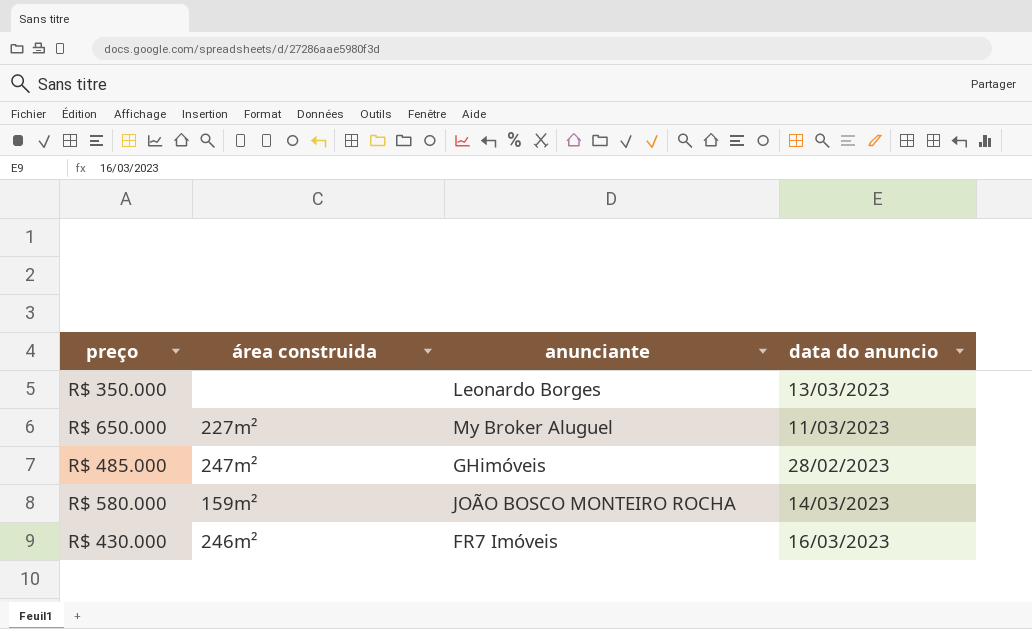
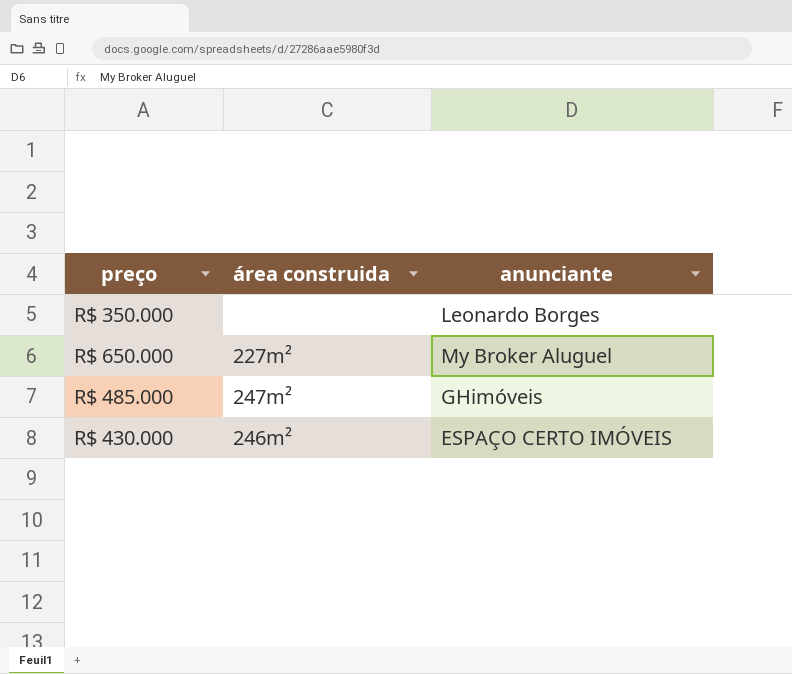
column data do anuncio | position: 4 -> none
row R$ 580.000: 159m² | JOÃO BOSCO MONTEIRO ROCHA | 14/03/2023 -> none
R$ 430.000 | anunciante: FR7 Imóveis -> ESPAÇO CERTO IMÓVEIS

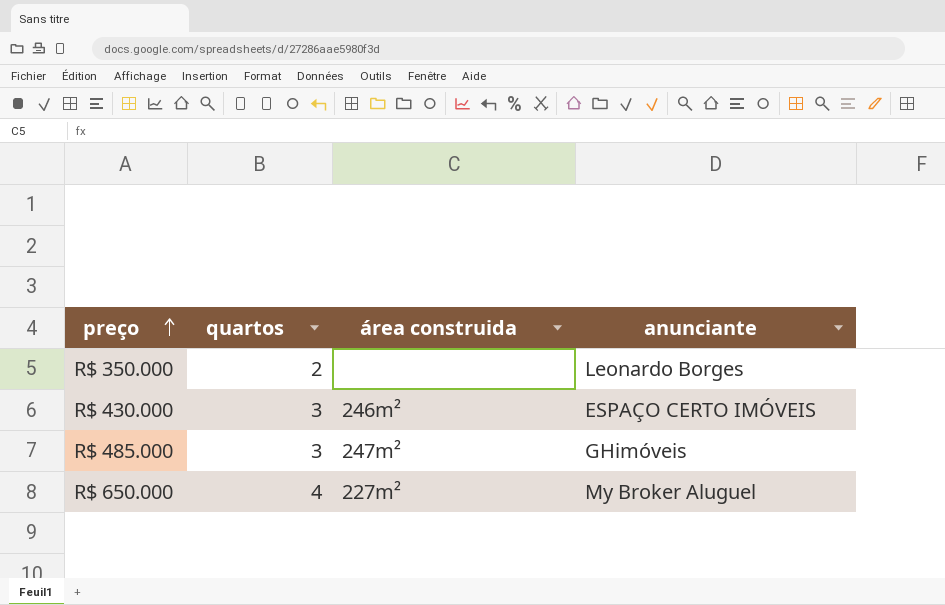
row order: none -> preço ascending
column quartos | position: none -> 2

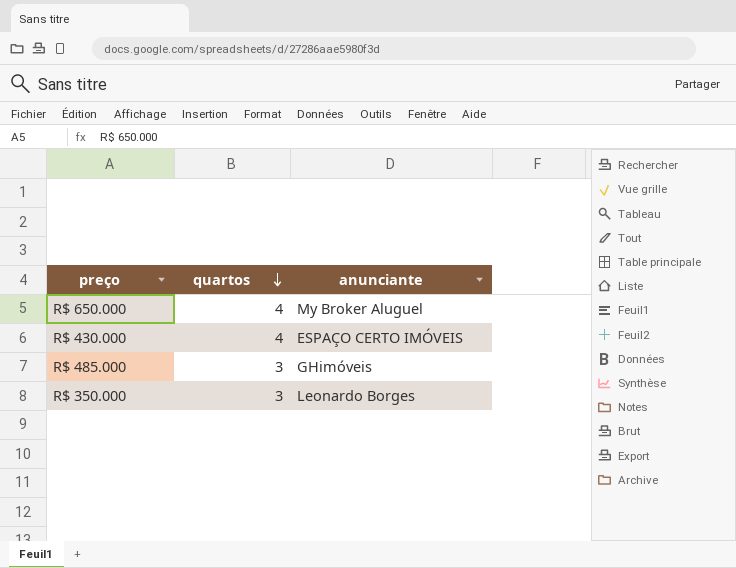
row order: preço ascending -> quartos descending
column área construida | position: 3 -> none
R$ 430.000 | quartos: 3 -> 4
R$ 350.000 | quartos: 2 -> 3

